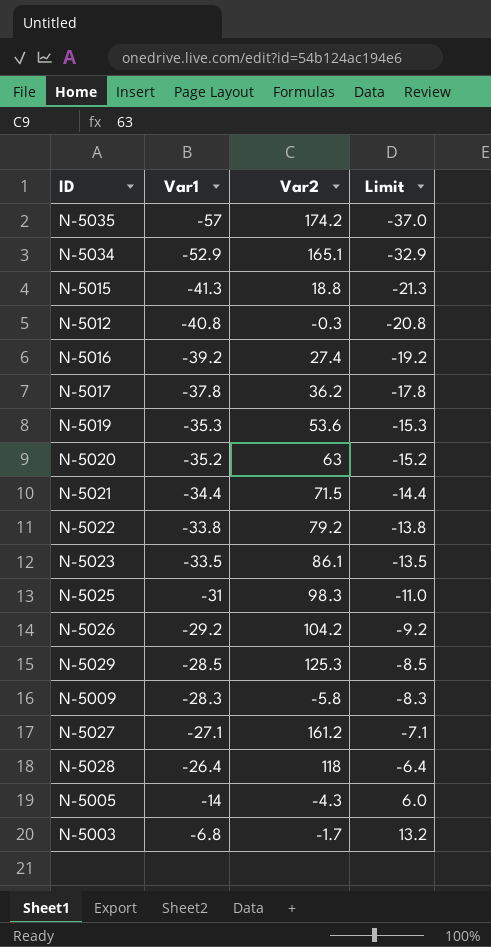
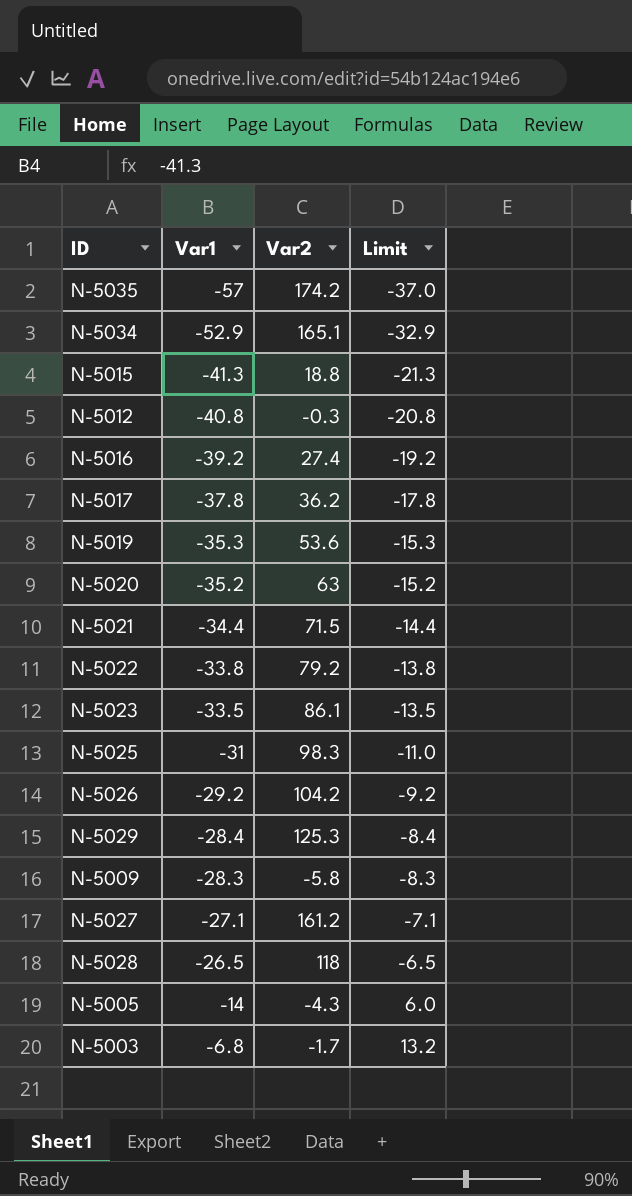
N-5029 | Var1: -28.5 -> -28.4
N-5029 | Limit: -8.5 -> -8.4
N-5028 | Var1: -26.4 -> -26.5
N-5028 | Limit: -6.4 -> -6.5

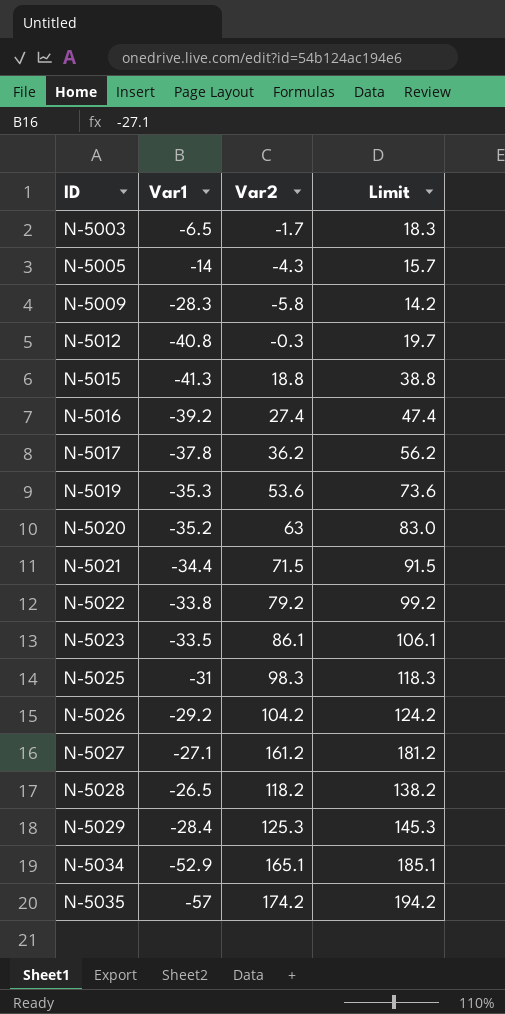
row order: Var1 ascending -> ID ascending
column Limit | formula: [Var1] + 20 -> [Var2] + 20
N-5003 | Var1: -6.8 -> -6.5
N-5028 | Var2: 118 -> 118.2

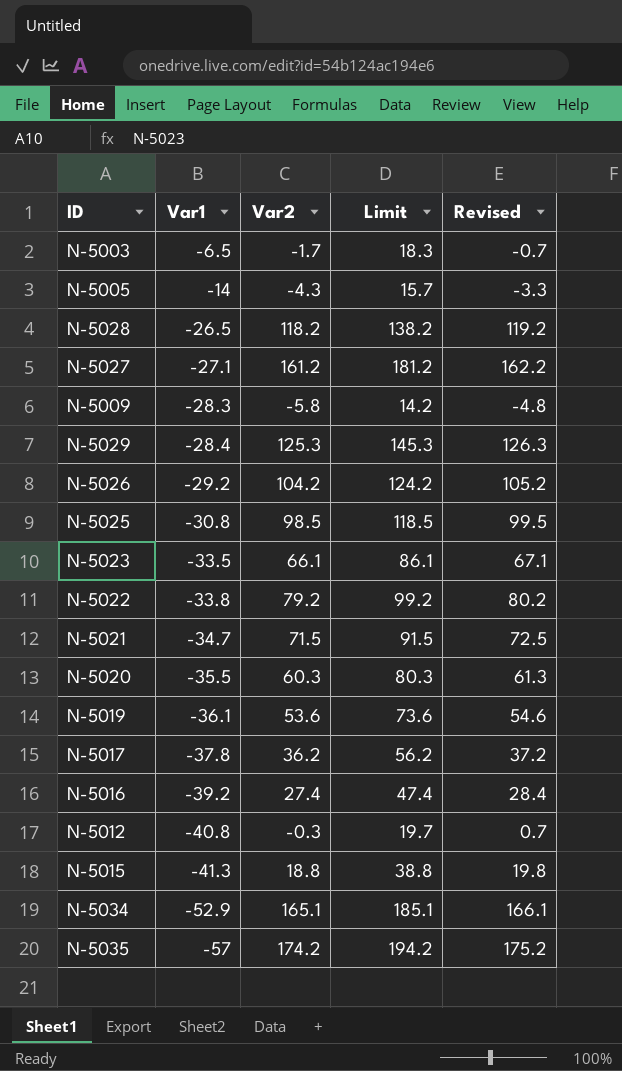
row order: ID ascending -> Var1 descending
column Revised | formula: none -> [Var2] + 1
N-5025 | Var1: -31 -> -30.8
N-5025 | Var2: 98.3 -> 98.5
N-5025 | Limit: 118.3 -> 118.5
N-5023 | Var2: 86.1 -> 66.1
N-5023 | Limit: 106.1 -> 86.1
N-5021 | Var1: -34.4 -> -34.7
N-5020 | Var1: -35.2 -> -35.5
N-5020 | Var2: 63 -> 60.3
N-5020 | Limit: 83.0 -> 80.3
N-5019 | Var1: -35.3 -> -36.1

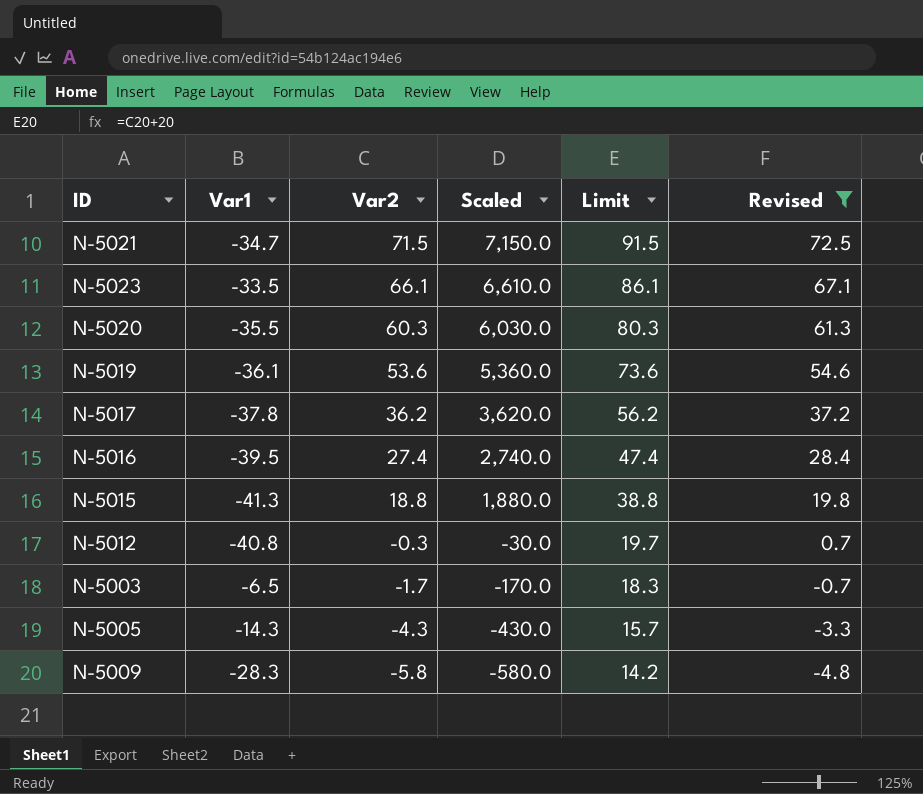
filter: none -> Revised <= 72.5
row order: Var1 descending -> Var2 descending
column Scaled | formula: none -> [Var2] * 100
N-5016 | Var1: -39.2 -> -39.5
N-5005 | Var1: -14 -> -14.3

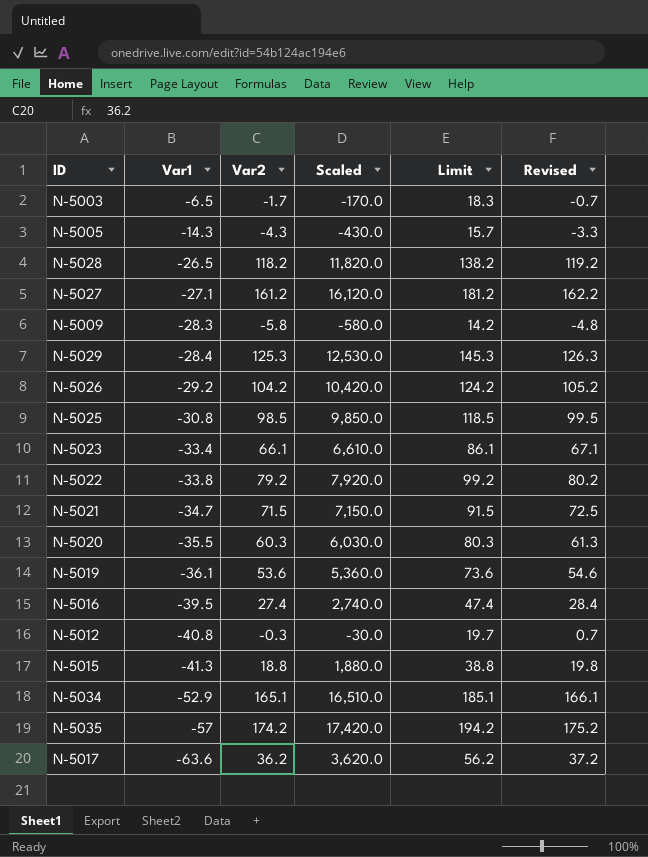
filter: Revised <= 72.5 -> none
row order: Var2 descending -> Var1 descending
N-5023 | Var1: -33.5 -> -33.4
N-5017 | Var1: -37.8 -> -63.6

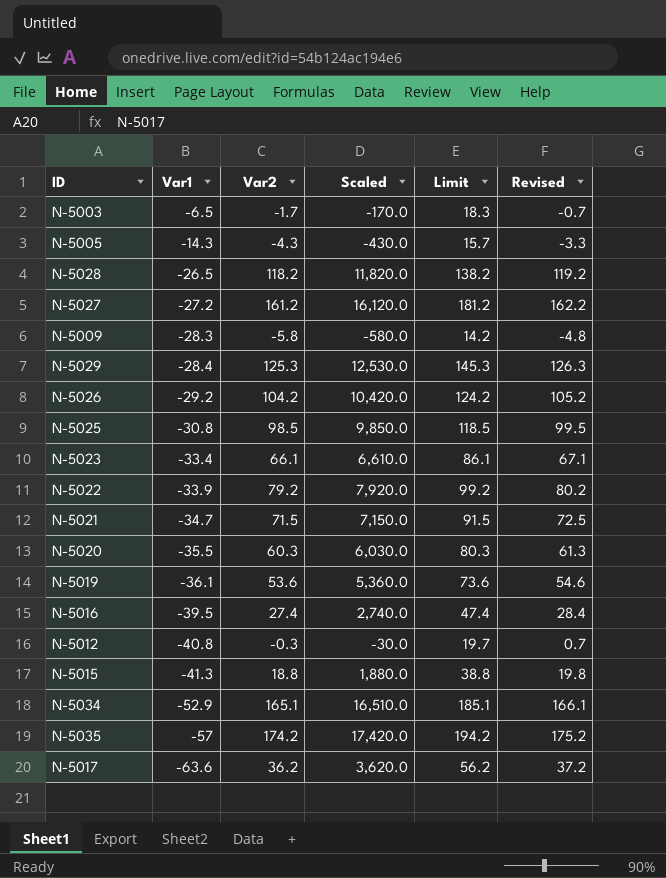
N-5027 | Var1: -27.1 -> -27.2
N-5022 | Var1: -33.8 -> -33.9

